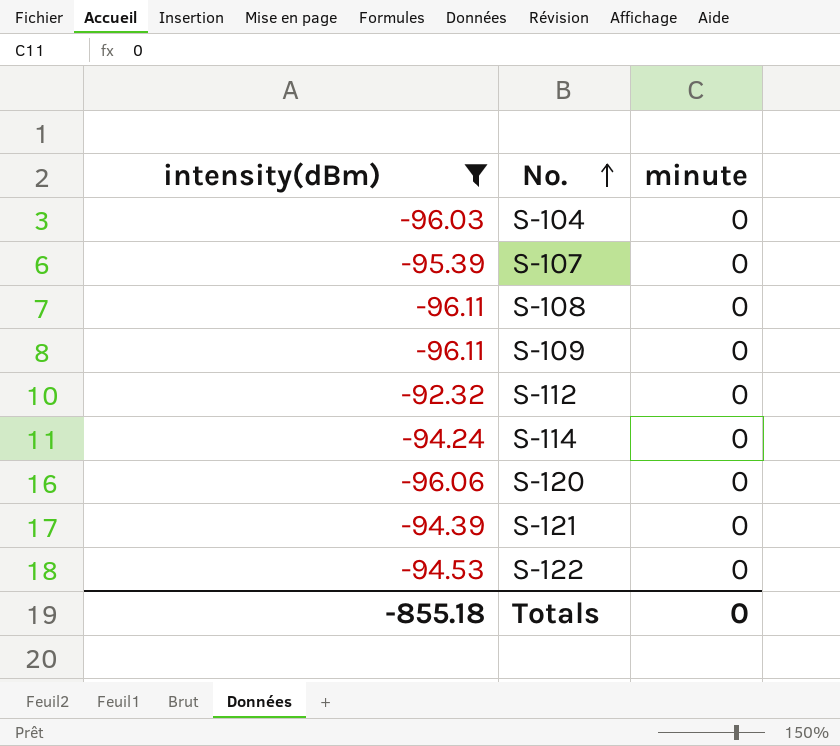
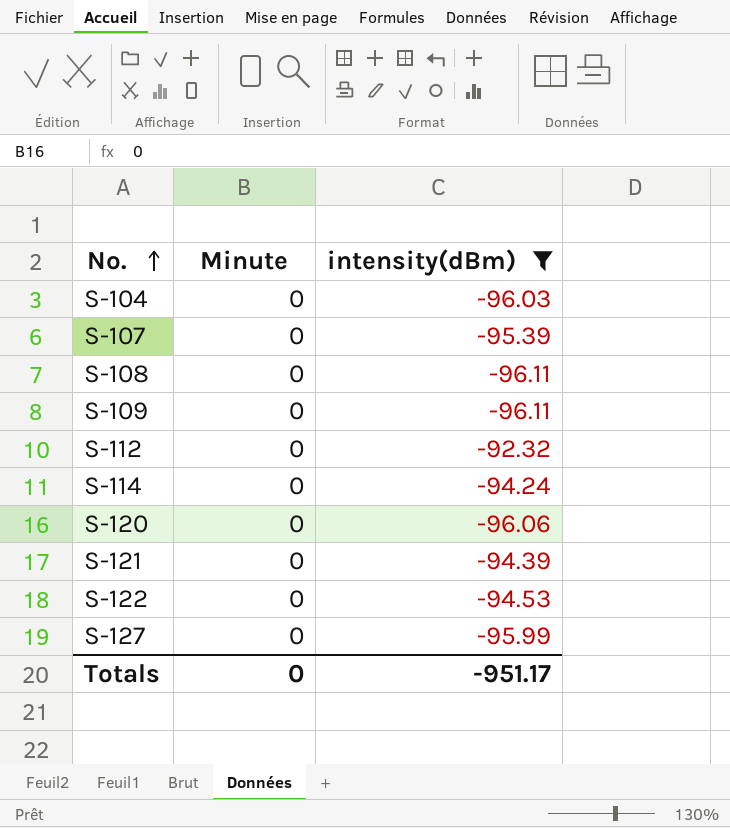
column name: minute -> Minute
column intensity(dBm) | position: 1 -> 3
row S-127: none -> 0 | -95.99
Totals | intensity(dBm): -855.18 -> -951.17

